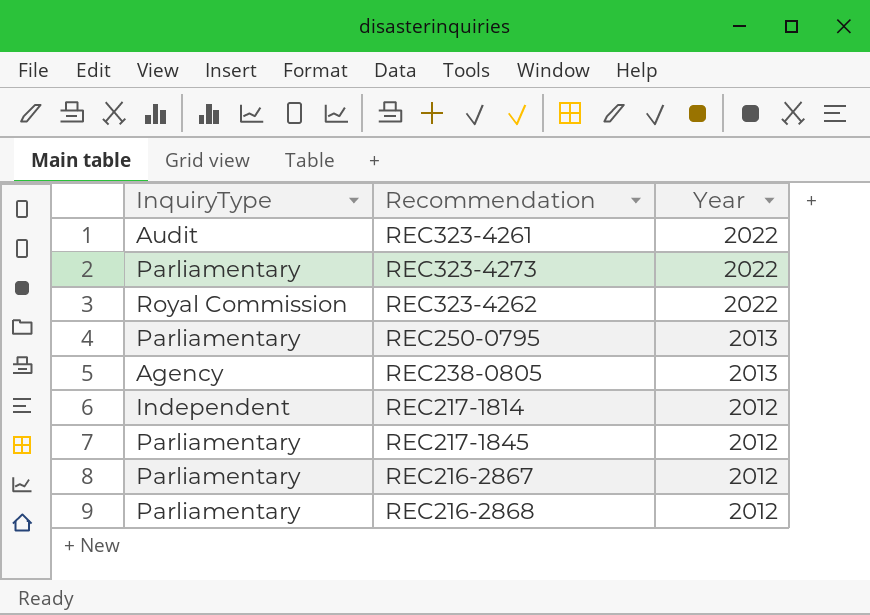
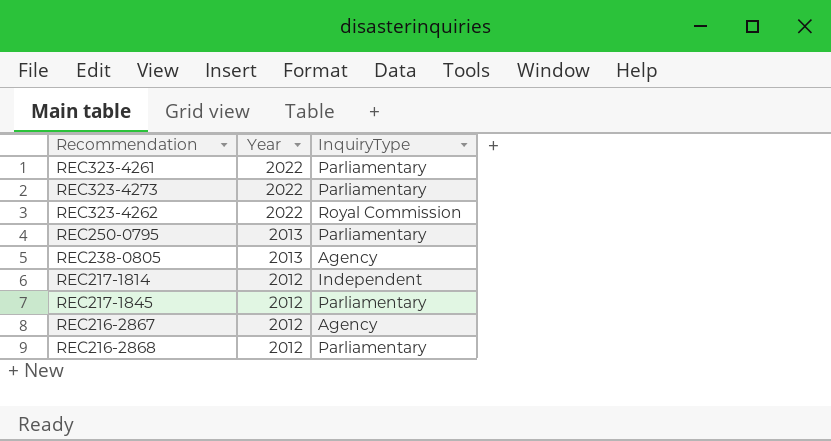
column InquiryType | position: 1 -> 3
REC323-4261 | InquiryType: Audit -> Parliamentary
REC216-2867 | InquiryType: Parliamentary -> Agency

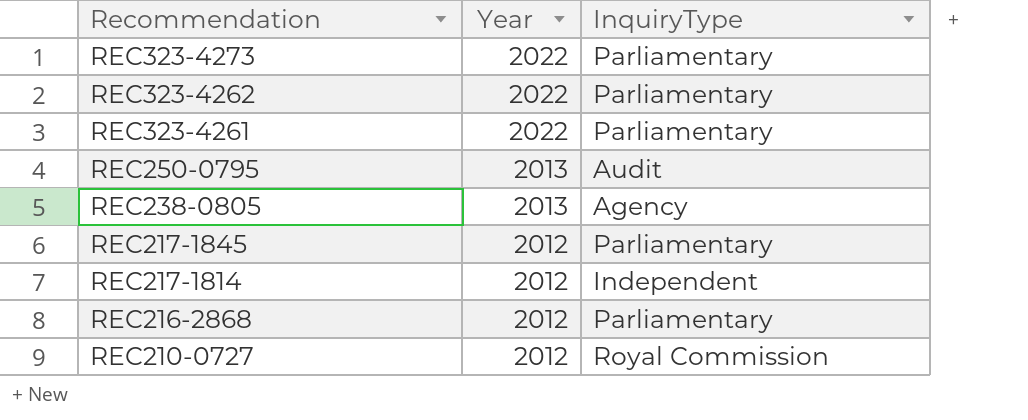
row order: Year descending -> Recommendation descending
row REC216-2867: 2012 | Agency -> none
REC323-4262 | InquiryType: Royal Commission -> Parliamentary
REC250-0795 | InquiryType: Parliamentary -> Audit
row REC210-0727: none -> 2012 | Royal Commission

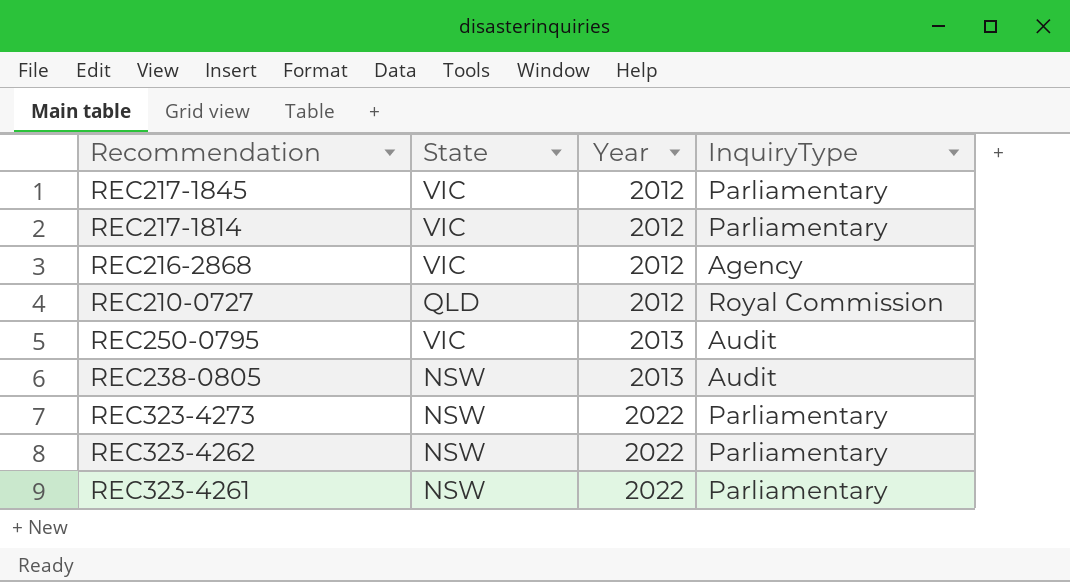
row order: Recommendation descending -> Year ascending
column State | position: none -> 2
REC217-1814 | InquiryType: Independent -> Parliamentary
REC216-2868 | InquiryType: Parliamentary -> Agency
REC238-0805 | InquiryType: Agency -> Audit

